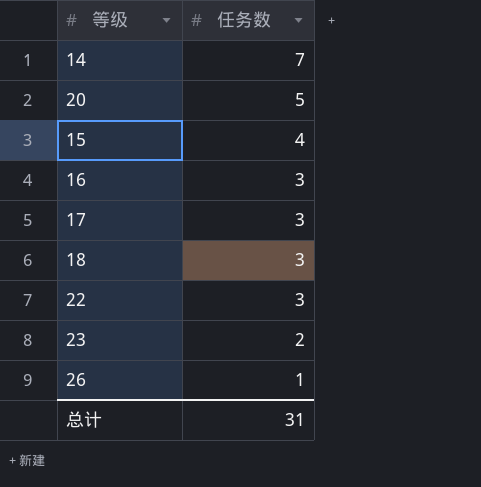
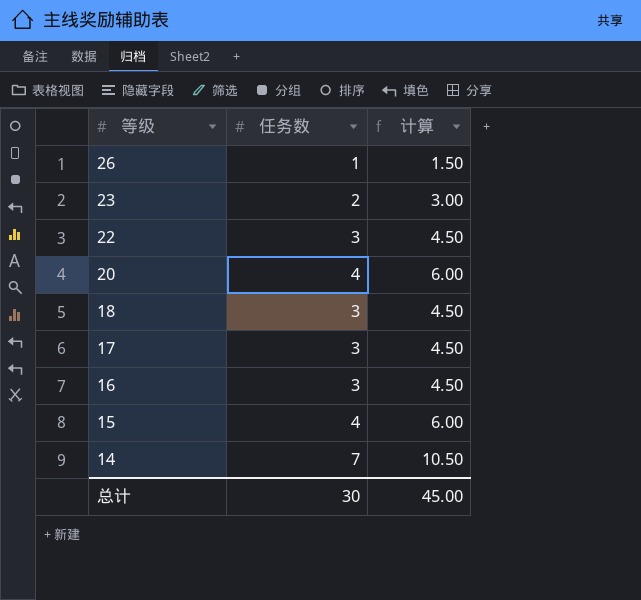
row order: 任务数 descending -> 等级 descending
column 计算 | formula: none -> [任务数] * 1.5
20 | 任务数: 5 -> 4
总计 | 任务数: 31 -> 30

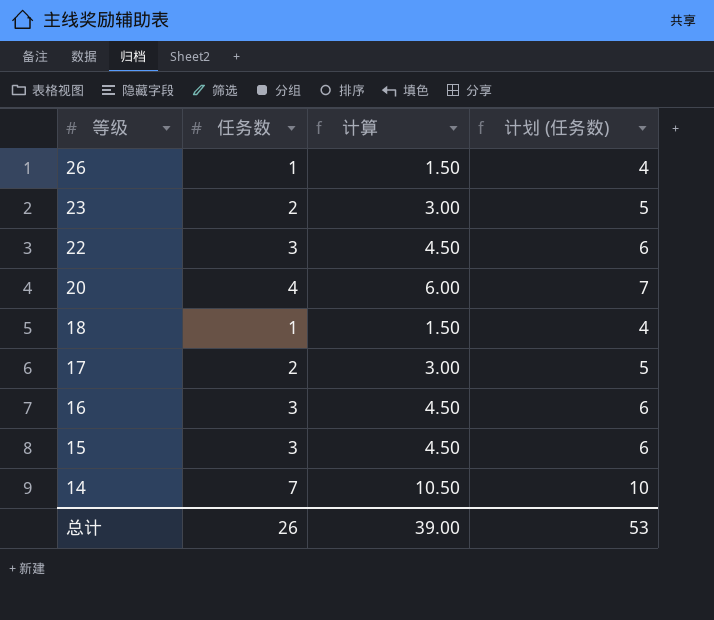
column 计划 (任务数) | formula: none -> [任务数] + 3
18 | 任务数: 3 -> 1
18 | 计算: 4.50 -> 1.50
17 | 任务数: 3 -> 2
17 | 计算: 4.50 -> 3.00
15 | 任务数: 4 -> 3
15 | 计算: 6.00 -> 4.50
总计 | 任务数: 30 -> 26
总计 | 计算: 45.00 -> 39.00

